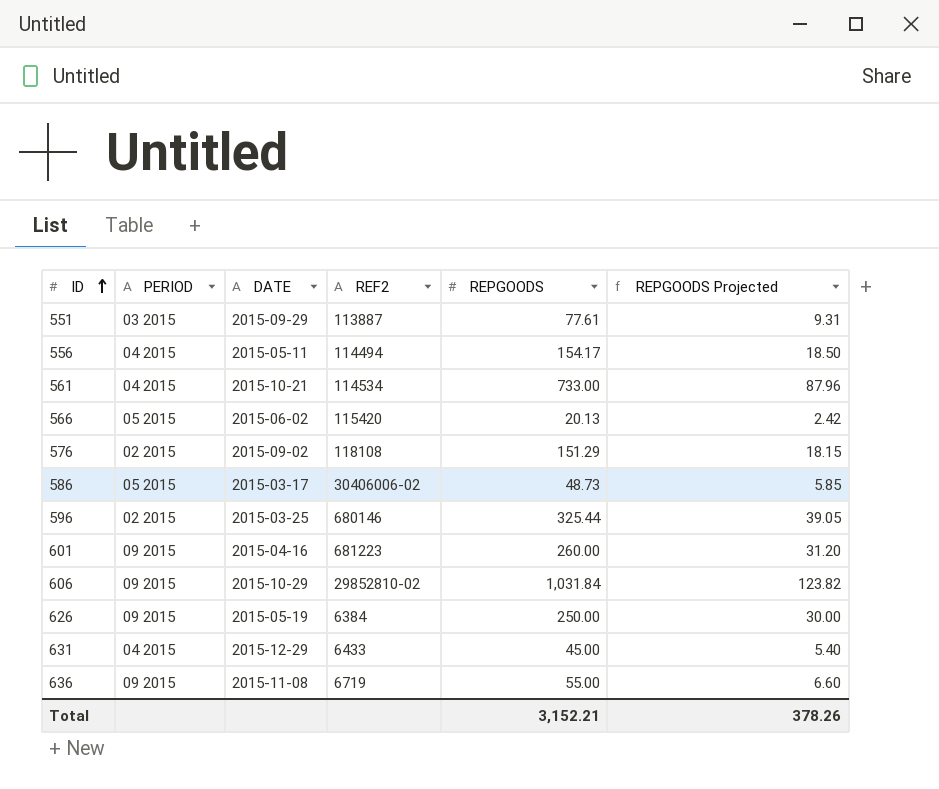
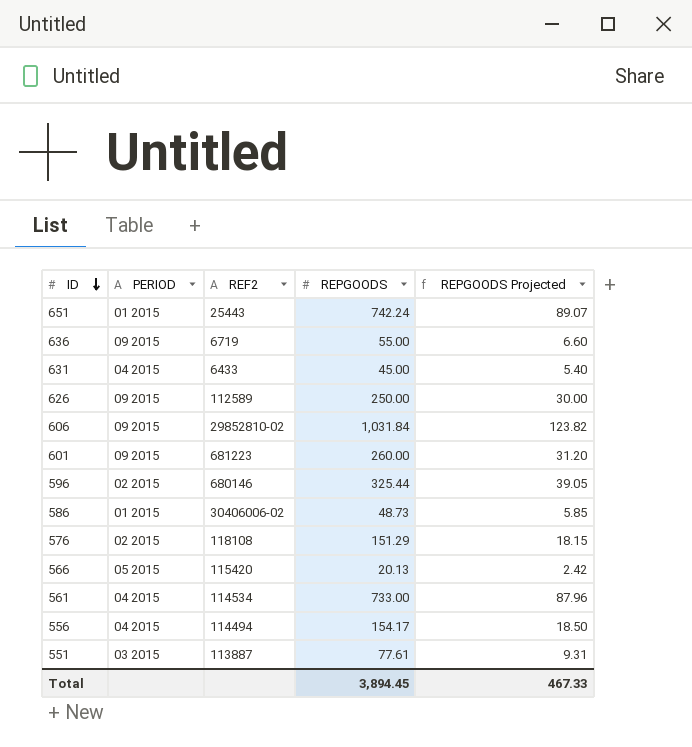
row order: ID ascending -> ID descending
column DATE | position: 3 -> none
row 651: none -> 01 2015 | 25443 | 742.24 | 89.07
626 | REF2: 6384 -> 112589
586 | PERIOD: 05 2015 -> 01 2015
Total | REPGOODS: 3,152.21 -> 3,894.45
Total | REPGOODS Projected: 378.26 -> 467.33

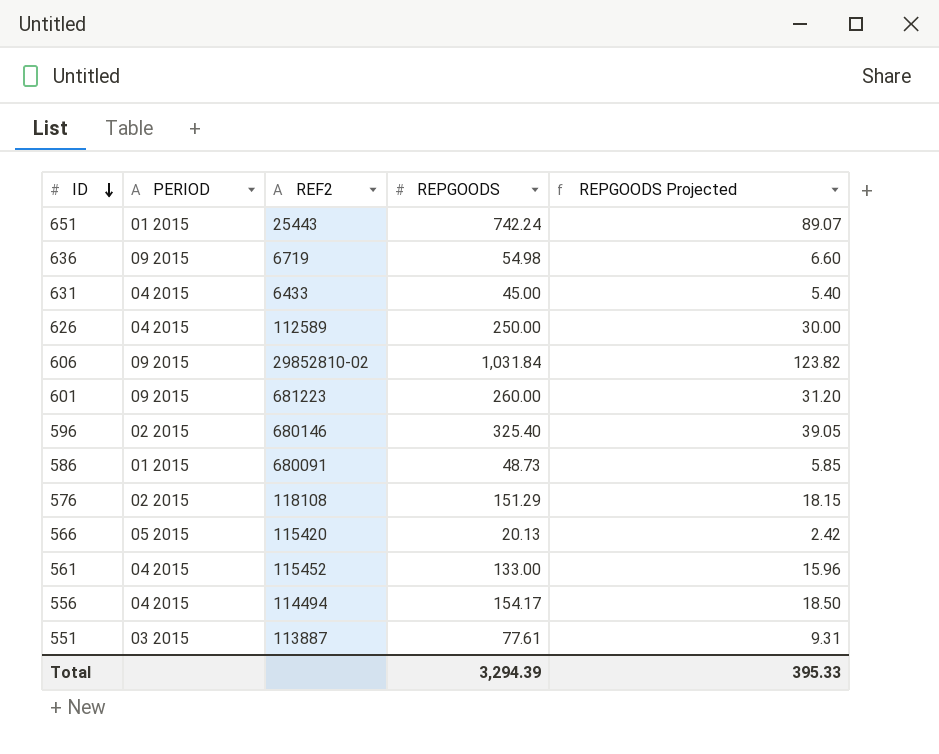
636 | REPGOODS: 55.00 -> 54.98
626 | PERIOD: 09 2015 -> 04 2015
596 | REPGOODS: 325.44 -> 325.40
586 | REF2: 30406006-02 -> 680091
561 | REF2: 114534 -> 115452
561 | REPGOODS: 733.00 -> 133.00
561 | REPGOODS Projected: 87.96 -> 15.96
Total | REPGOODS: 3,894.45 -> 3,294.39
Total | REPGOODS Projected: 467.33 -> 395.33

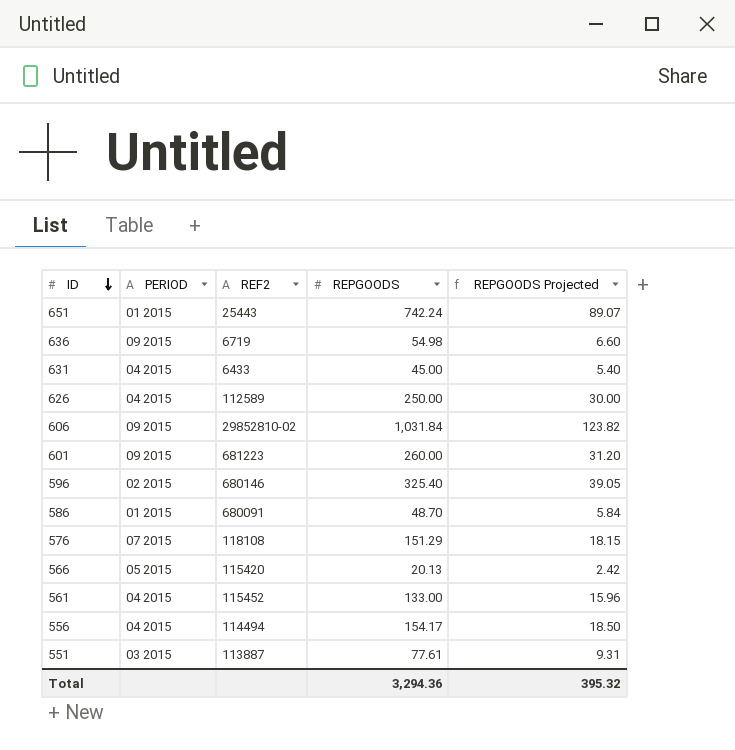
586 | REPGOODS: 48.73 -> 48.70
586 | REPGOODS Projected: 5.85 -> 5.84
576 | PERIOD: 02 2015 -> 07 2015
Total | REPGOODS: 3,294.39 -> 3,294.36
Total | REPGOODS Projected: 395.33 -> 395.32

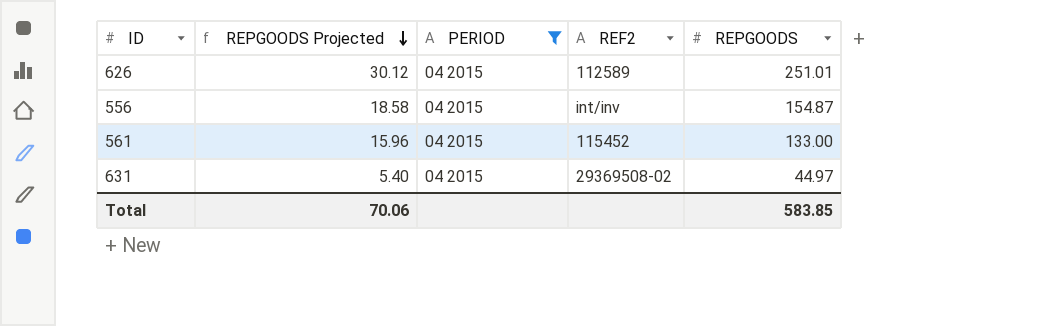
filter: none -> PERIOD = 04 2015
row order: ID descending -> REPGOODS Projected descending
column REPGOODS Projected | position: 5 -> 2
626 | REPGOODS Projected: 30.00 -> 30.12
626 | REPGOODS: 250.00 -> 251.01
556 | REPGOODS Projected: 18.50 -> 18.58
556 | REF2: 114494 -> int/inv
556 | REPGOODS: 154.17 -> 154.87
631 | REF2: 6433 -> 29369508-02
631 | REPGOODS: 45.00 -> 44.97
Total | REPGOODS Projected: 395.32 -> 70.06
Total | REPGOODS: 3,294.36 -> 583.85

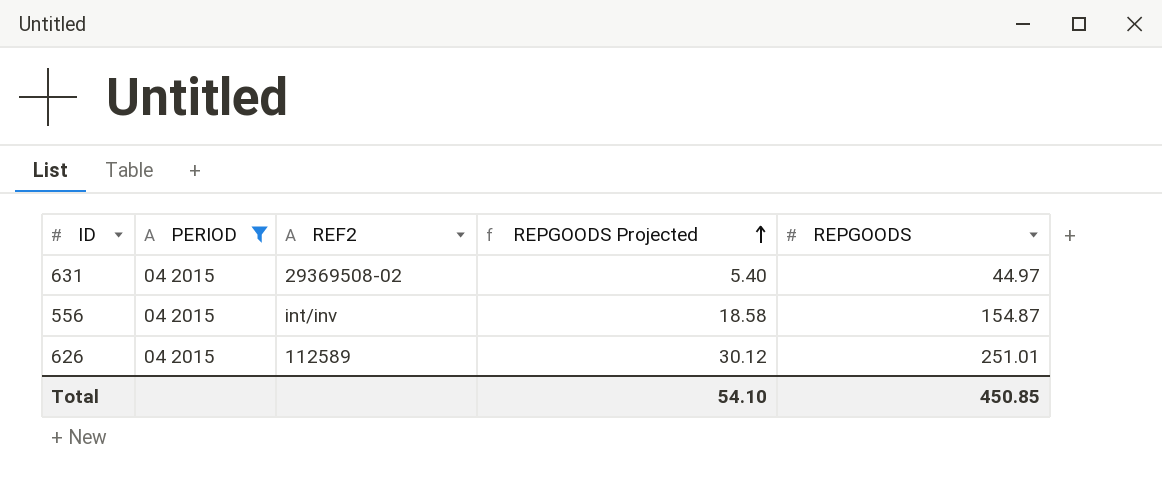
row order: REPGOODS Projected descending -> REPGOODS Projected ascending
column REPGOODS Projected | position: 2 -> 4
row 561: 15.96 | 04 2015 | 115452 | 133.00 -> none
Total | REPGOODS Projected: 70.06 -> 54.10
Total | REPGOODS: 583.85 -> 450.85

